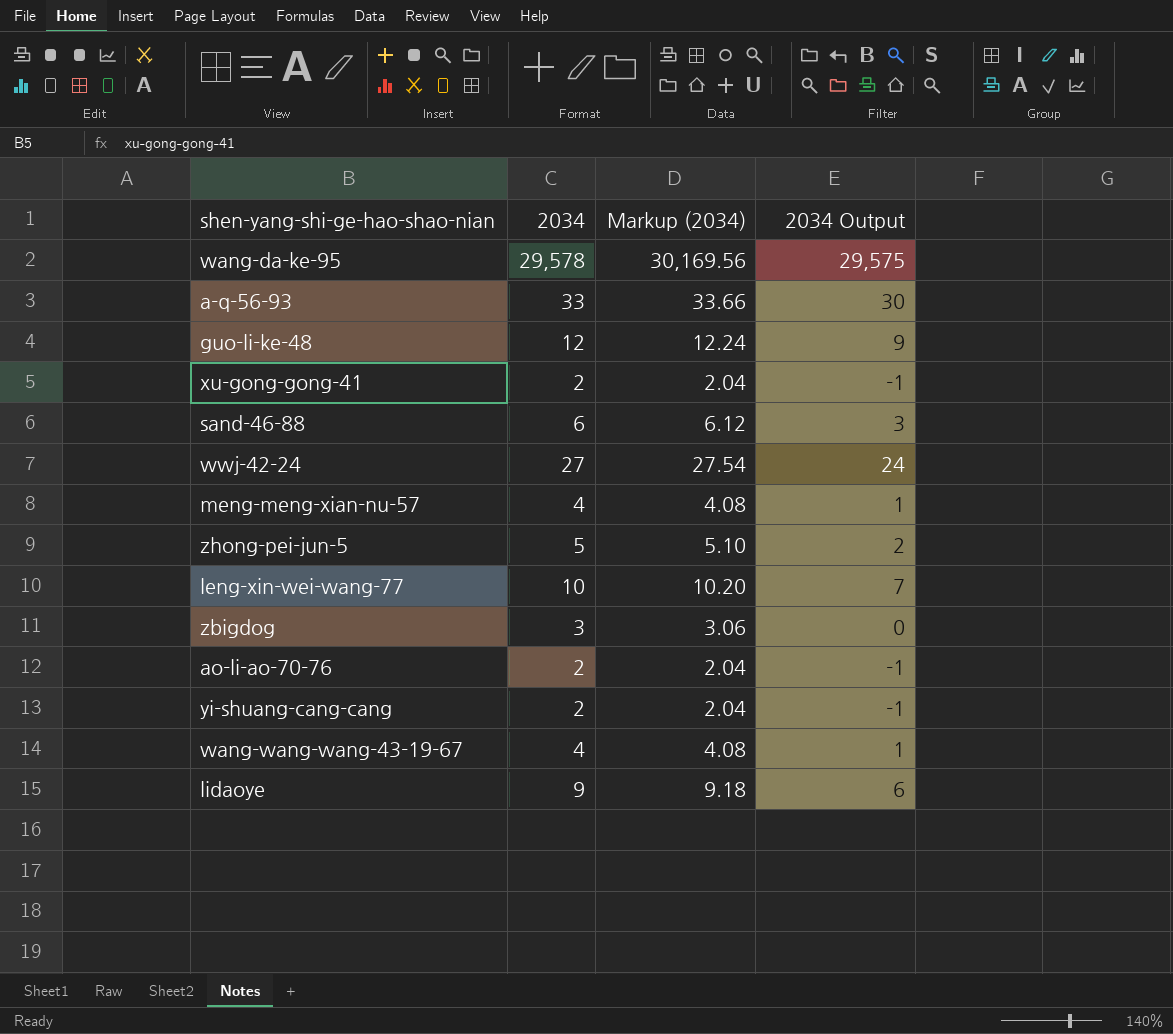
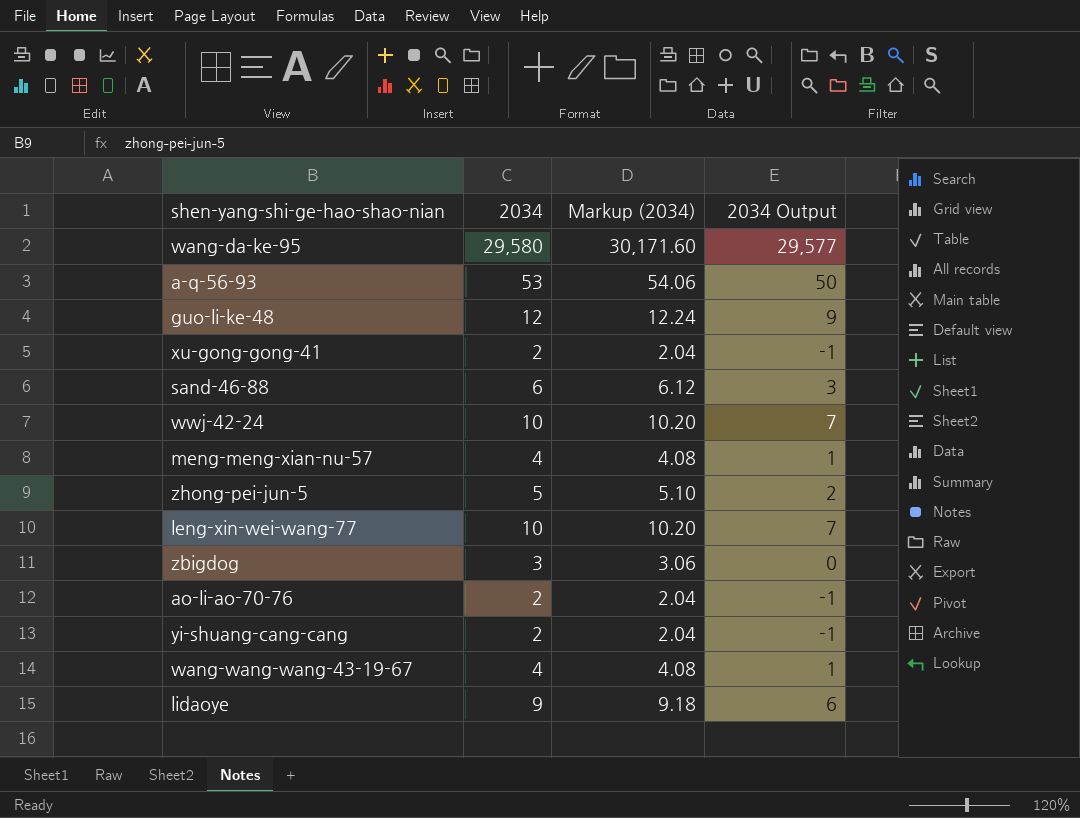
wang-da-ke-95 | 2034: 29,578 -> 29,580
wang-da-ke-95 | Markup (2034): 30,169.56 -> 30,171.60
wang-da-ke-95 | 2034 Output: 29,575 -> 29,577
a-q-56-93 | 2034: 33 -> 53
a-q-56-93 | Markup (2034): 33.66 -> 54.06
a-q-56-93 | 2034 Output: 30 -> 50
wwj-42-24 | 2034: 27 -> 10
wwj-42-24 | Markup (2034): 27.54 -> 10.20
wwj-42-24 | 2034 Output: 24 -> 7

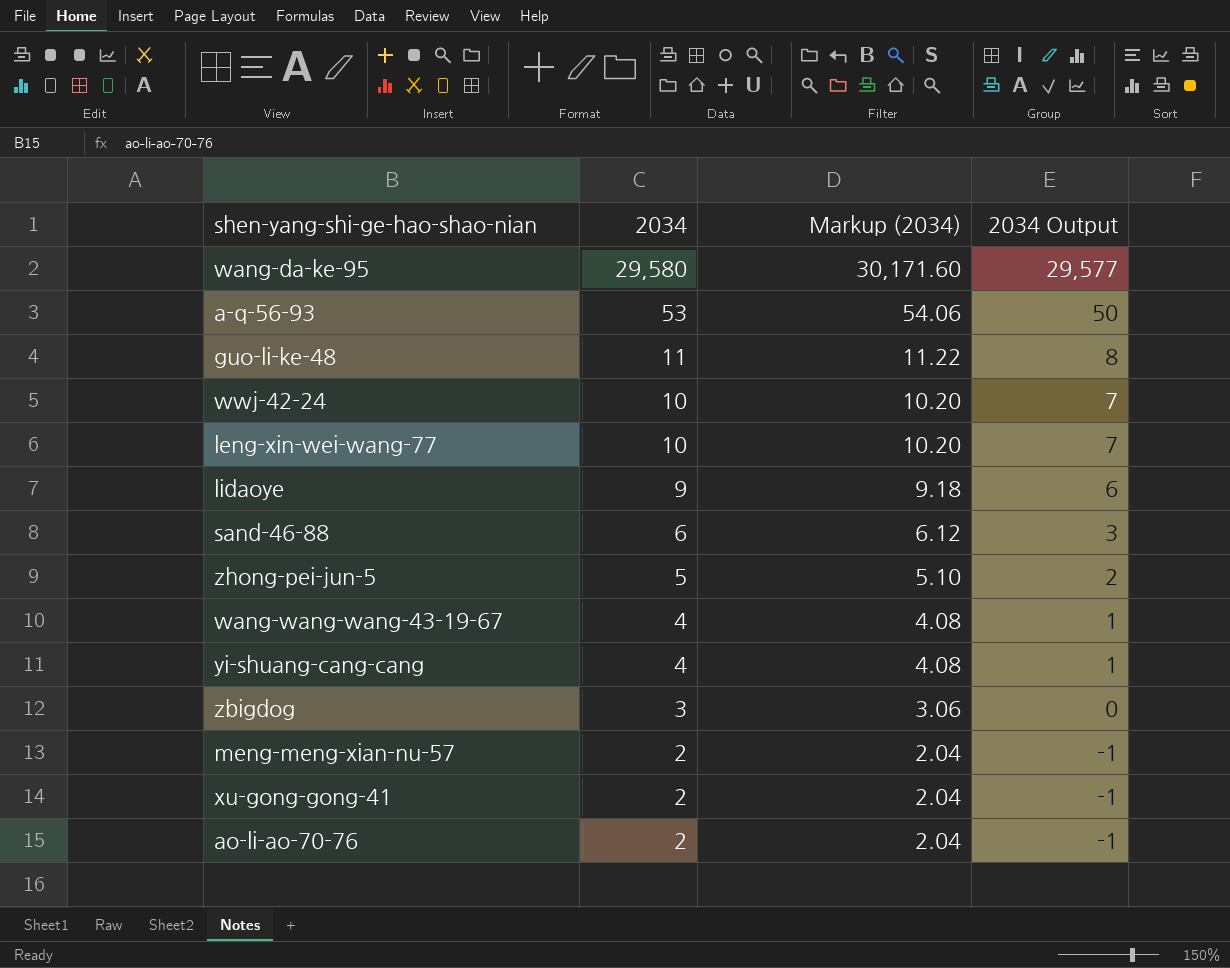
row order: none -> 2034 descending
guo-li-ke-48 | 2034: 12 -> 11
guo-li-ke-48 | Markup (2034): 12.24 -> 11.22
guo-li-ke-48 | 2034 Output: 9 -> 8
yi-shuang-cang-cang | 2034: 2 -> 4
yi-shuang-cang-cang | Markup (2034): 2.04 -> 4.08
yi-shuang-cang-cang | 2034 Output: -1 -> 1
meng-meng-xian-nu-57 | 2034: 4 -> 2
meng-meng-xian-nu-57 | Markup (2034): 4.08 -> 2.04
meng-meng-xian-nu-57 | 2034 Output: 1 -> -1

